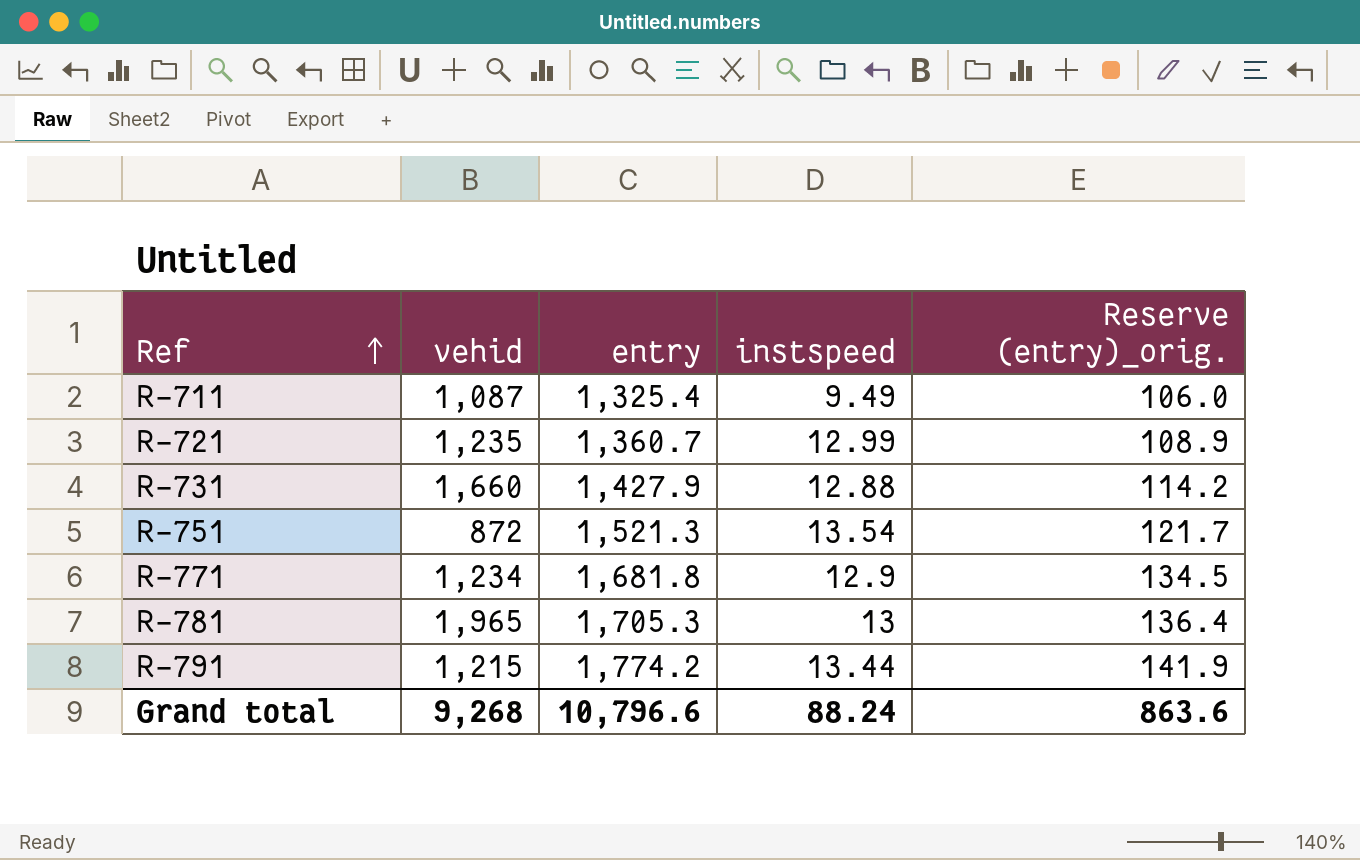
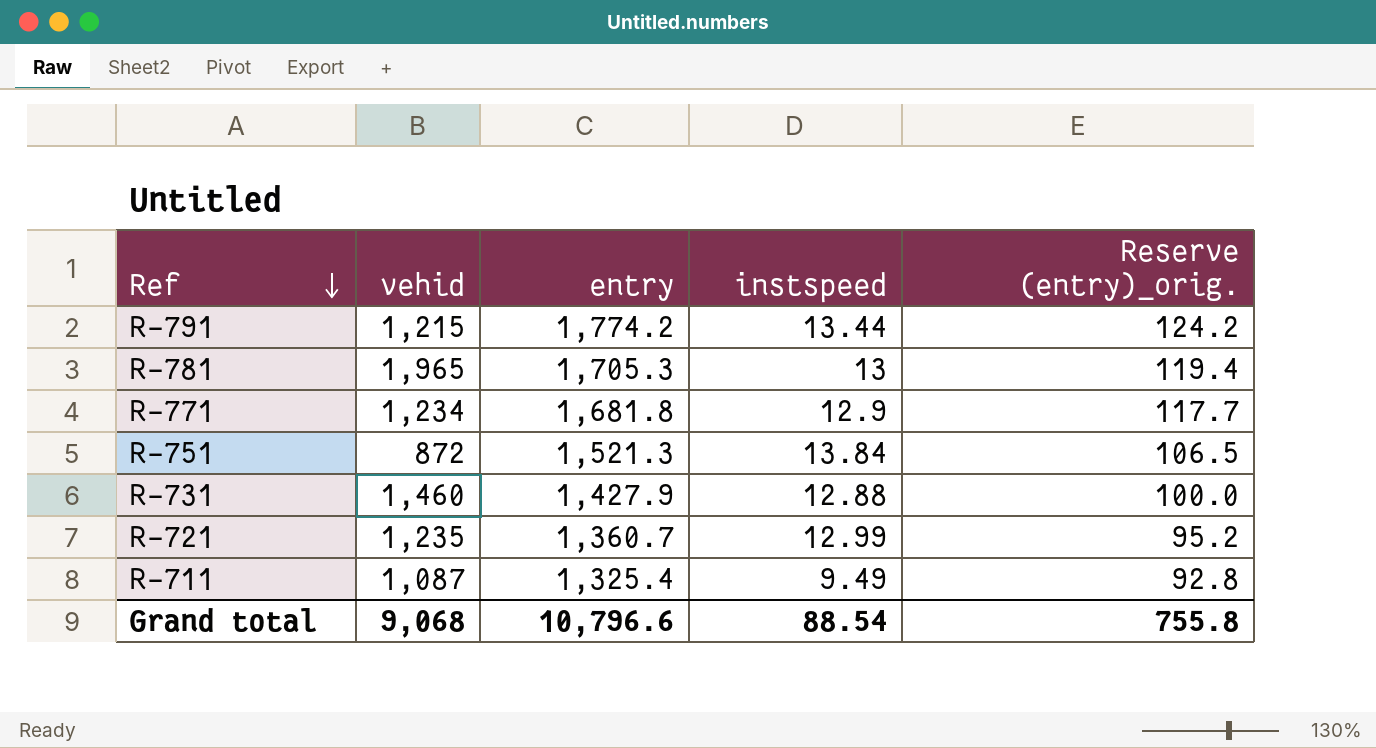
row order: Ref ascending -> Ref descending
column Reserve (entry)_orig. | formula: [entry] * 0.08 -> [entry] * 0.07
R-751 | instspeed: 13.54 -> 13.84
R-731 | vehid: 1,660 -> 1,460
Grand total | vehid: 9,268 -> 9,068
Grand total | instspeed: 88.24 -> 88.54
Grand total | Reserve (entry)_orig.: 863.6 -> 755.8

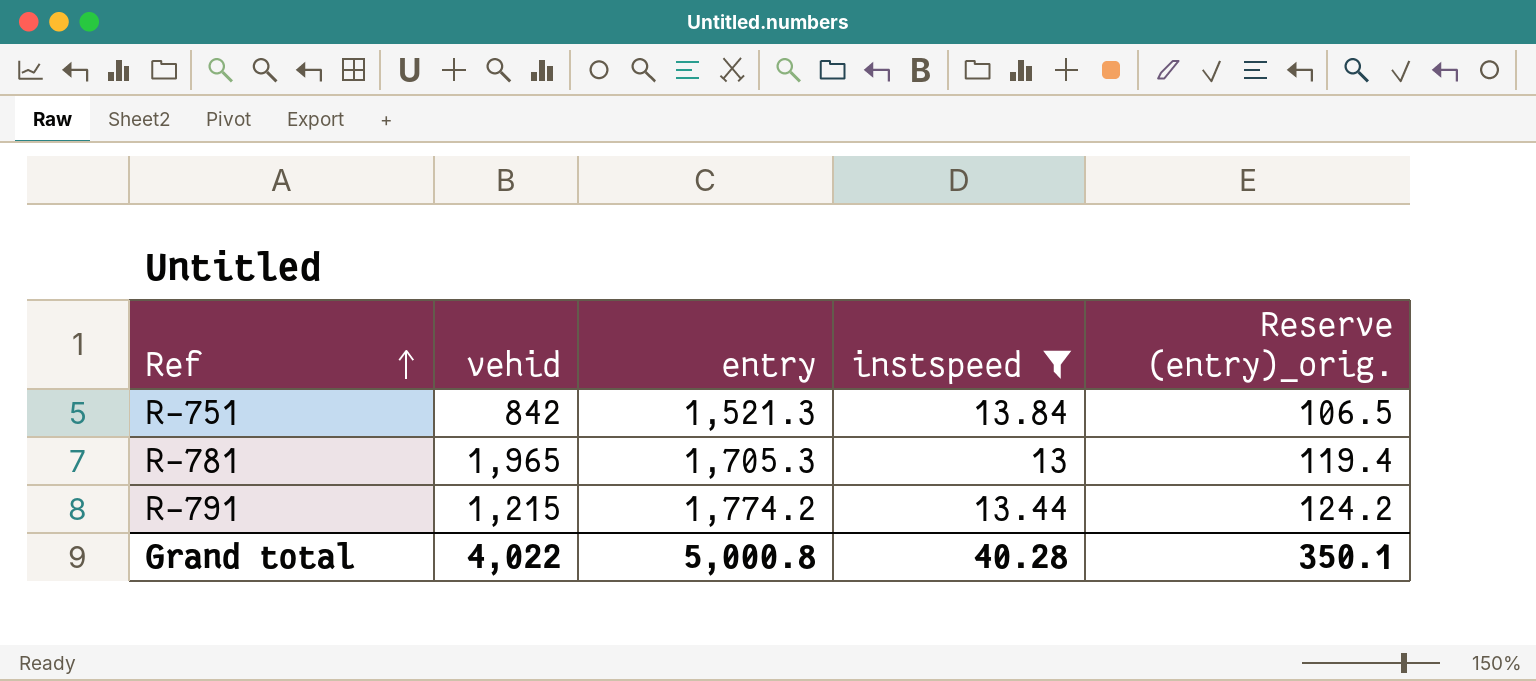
filter: none -> instspeed >= 13
row order: Ref descending -> Ref ascending
R-751 | vehid: 872 -> 842
Grand total | vehid: 9,068 -> 4,022
Grand total | entry: 10,796.6 -> 5,000.8
Grand total | instspeed: 88.54 -> 40.28
Grand total | Reserve (entry)_orig.: 755.8 -> 350.1

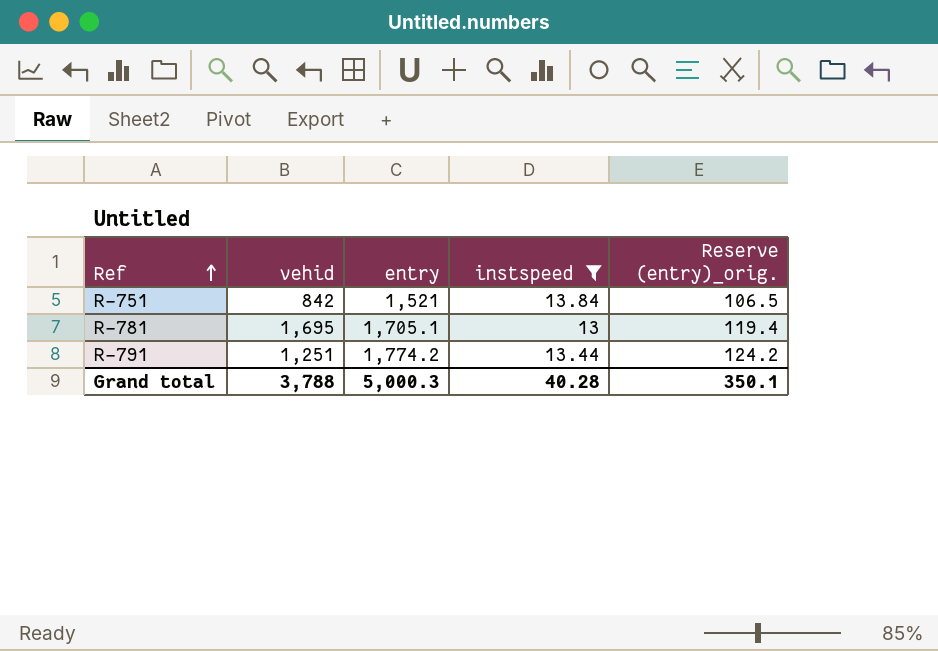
R-751 | entry: 1,521.3 -> 1,521
R-781 | vehid: 1,965 -> 1,695
R-781 | entry: 1,705.3 -> 1,705.1
R-791 | vehid: 1,215 -> 1,251
Grand total | vehid: 4,022 -> 3,788
Grand total | entry: 5,000.8 -> 5,000.3

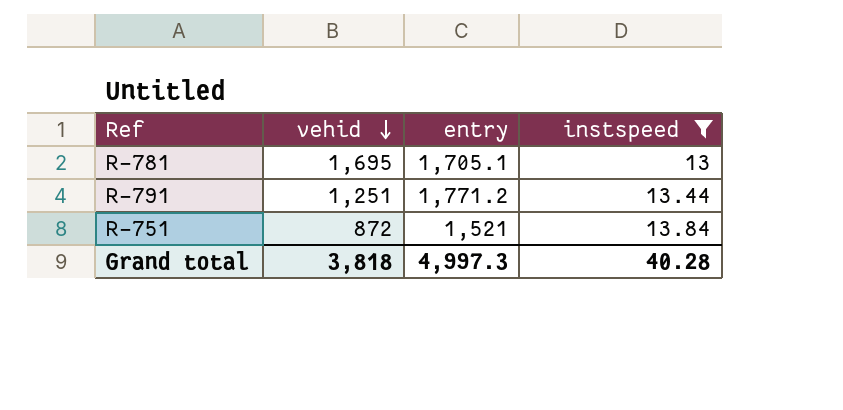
row order: Ref ascending -> vehid descending
column Reserve (entry)_orig. | formula: [entry] * 0.07 -> none
R-791 | entry: 1,774.2 -> 1,771.2
R-751 | vehid: 842 -> 872
Grand total | vehid: 3,788 -> 3,818
Grand total | entry: 5,000.3 -> 4,997.3

